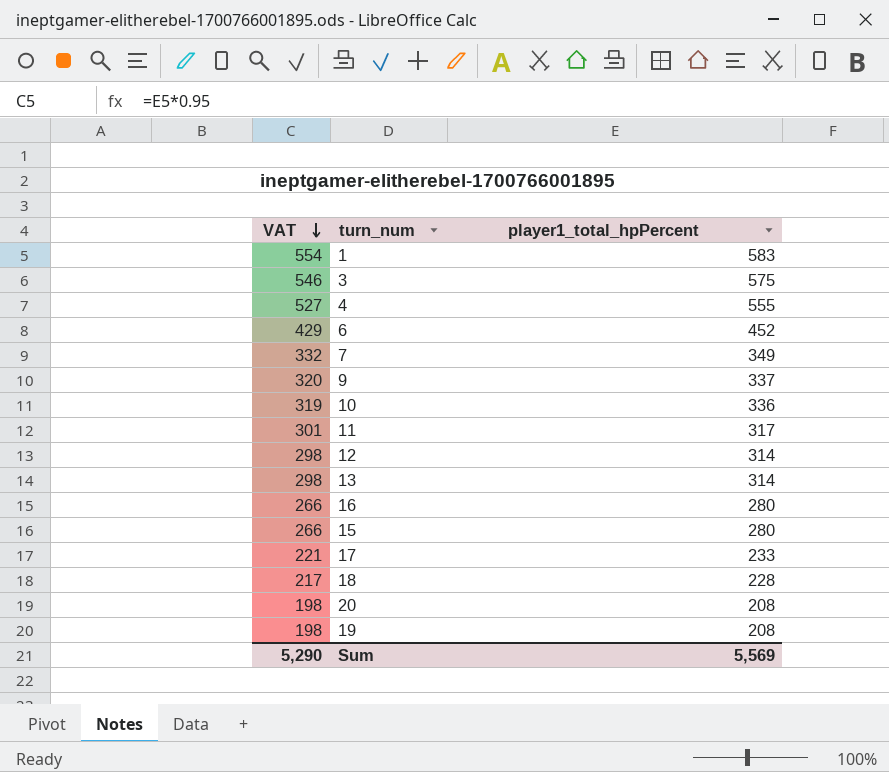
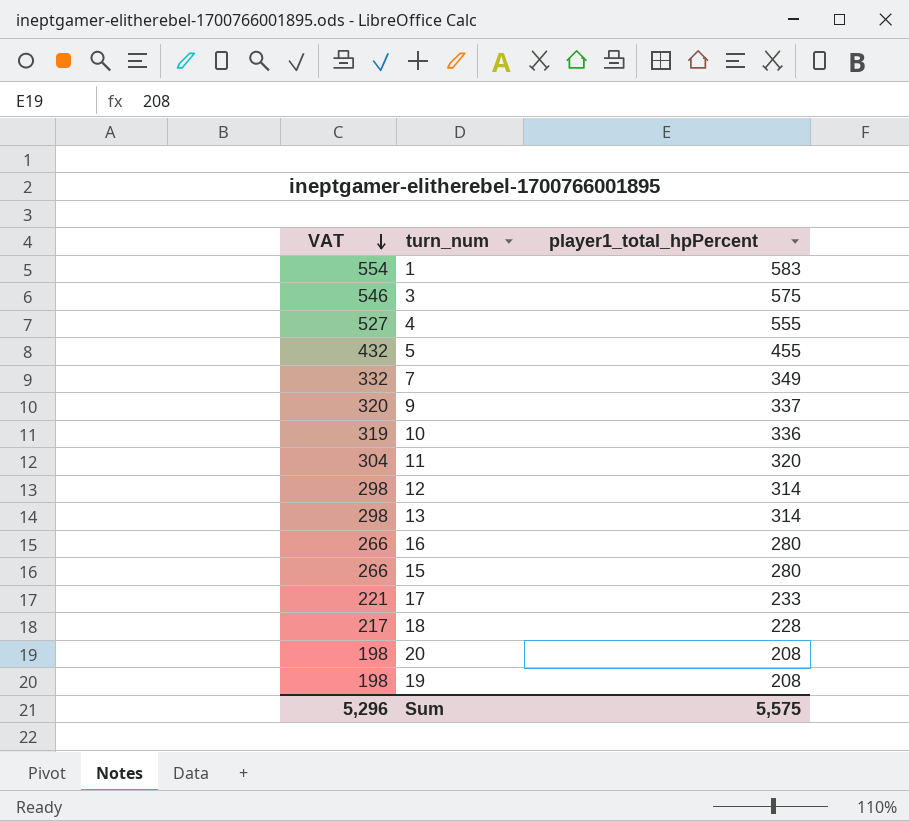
row 6: 429 | 452 -> none
row 5: none -> 432 | 455
11 | VAT: 301 -> 304
11 | player1_total_hpPercent: 317 -> 320
Sum | VAT: 5,290 -> 5,296
Sum | player1_total_hpPercent: 5,569 -> 5,575

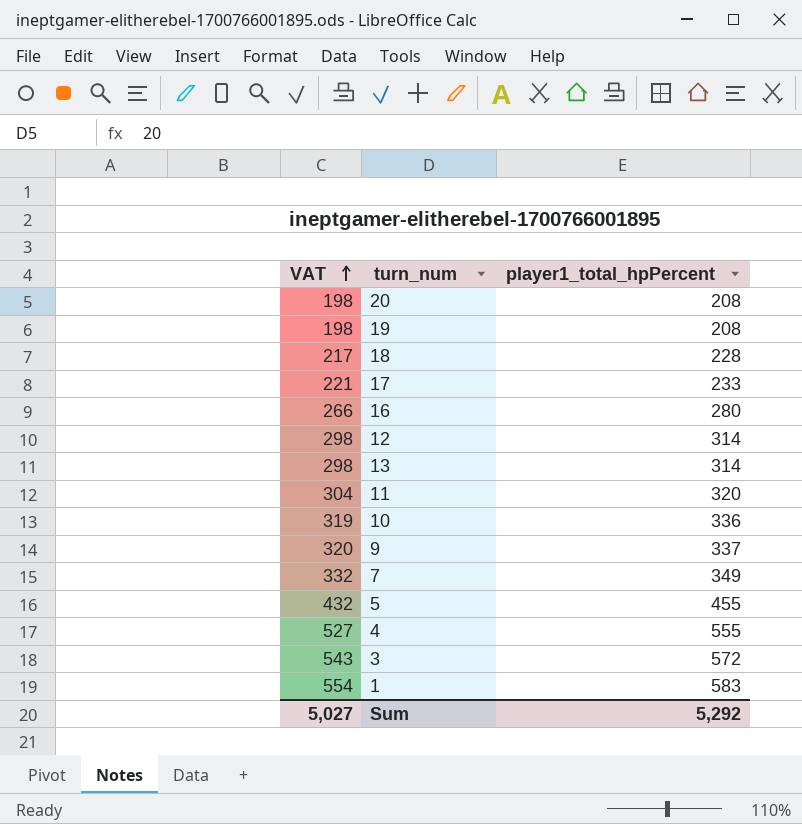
row order: VAT descending -> VAT ascending
row 15: 266 | 280 -> none
3 | VAT: 546 -> 543
3 | player1_total_hpPercent: 575 -> 572
Sum | VAT: 5,296 -> 5,027
Sum | player1_total_hpPercent: 5,575 -> 5,292

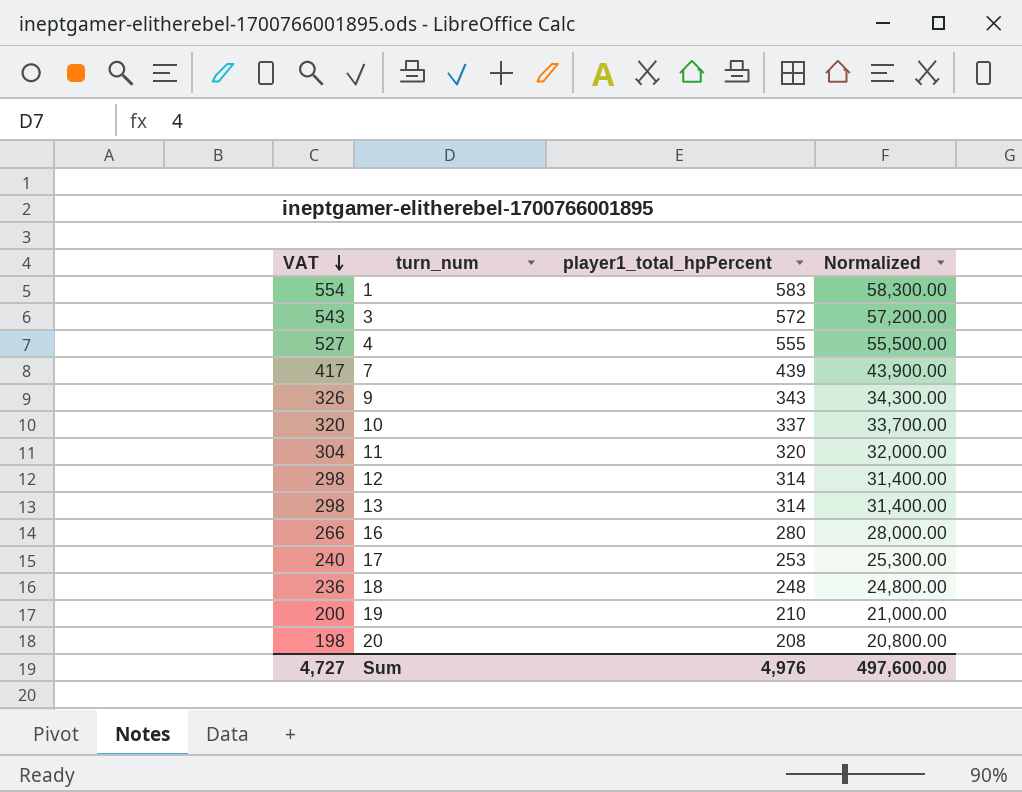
row order: VAT ascending -> VAT descending
column Normalized | formula: none -> [player1_total_hpPercent] * 100
row 5: 432 | 455 -> none
7 | VAT: 332 -> 417
7 | player1_total_hpPercent: 349 -> 439
9 | VAT: 320 -> 326
9 | player1_total_hpPercent: 337 -> 343
10 | VAT: 319 -> 320
10 | player1_total_hpPercent: 336 -> 337
17 | VAT: 221 -> 240
17 | player1_total_hpPercent: 233 -> 253
18 | VAT: 217 -> 236
18 | player1_total_hpPercent: 228 -> 248
19 | VAT: 198 -> 200
19 | player1_total_hpPercent: 208 -> 210
Sum | VAT: 5,027 -> 4,727
Sum | player1_total_hpPercent: 5,292 -> 4,976

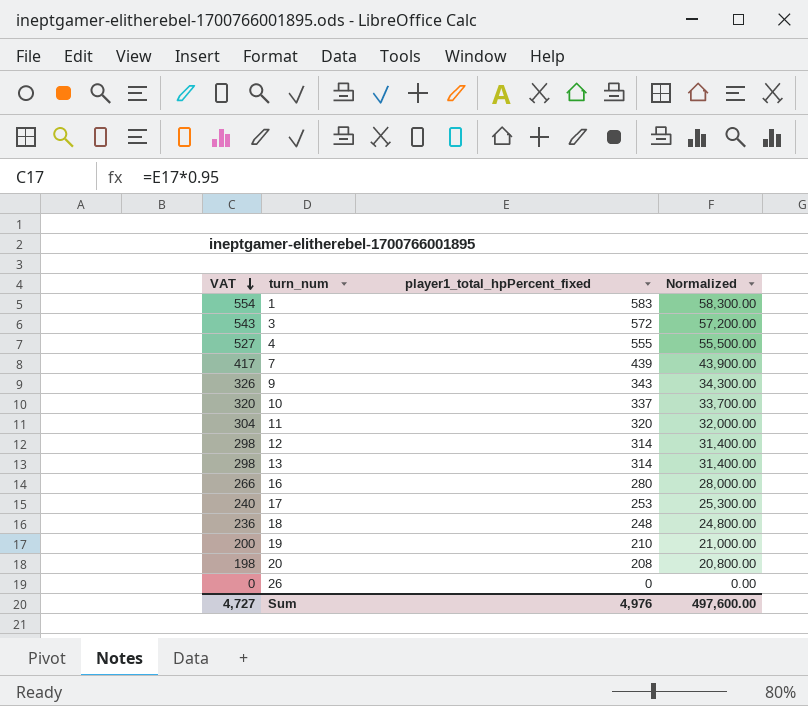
column name: player1_total_hpPercent -> player1_total_hpPercent_fixed
row 26: none -> 0 | 0 | 0.00

